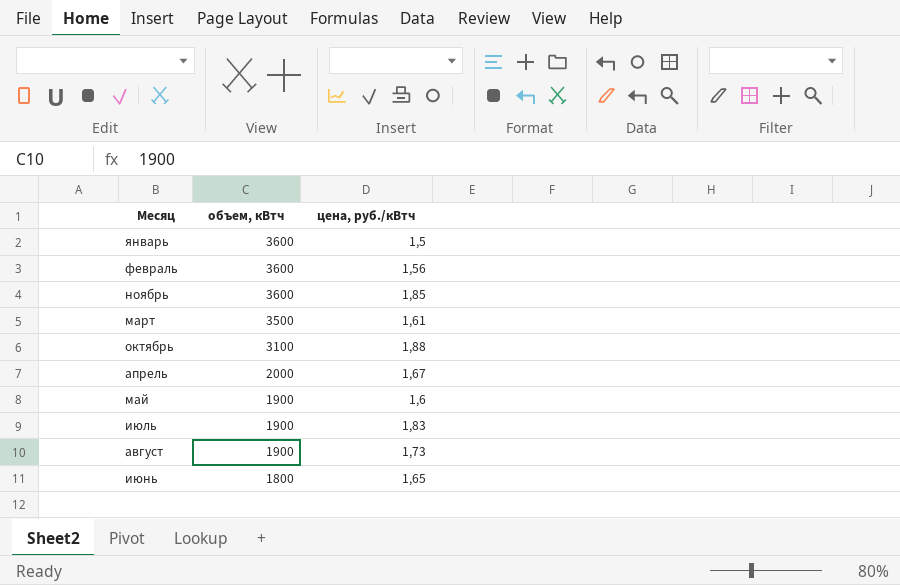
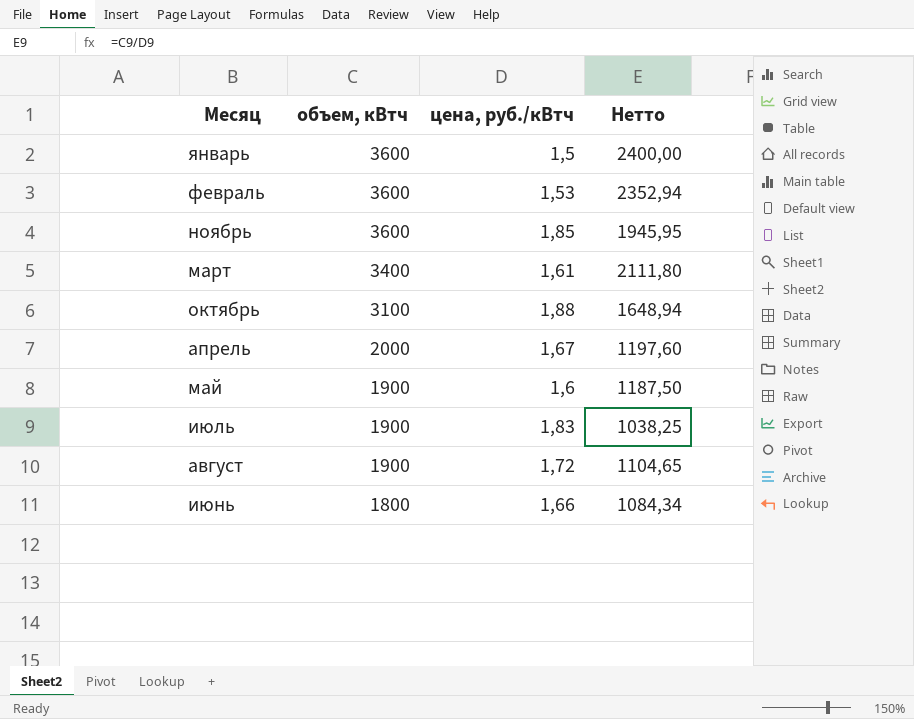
column Нетто | formula: none -> [объем, кВтч] / [цена, руб./кВтч]
февраль | цена, руб./кВтч: 1,56 -> 1,53
март | объем, кВтч: 3500 -> 3400
август | цена, руб./кВтч: 1,73 -> 1,72
июнь | цена, руб./кВтч: 1,65 -> 1,66

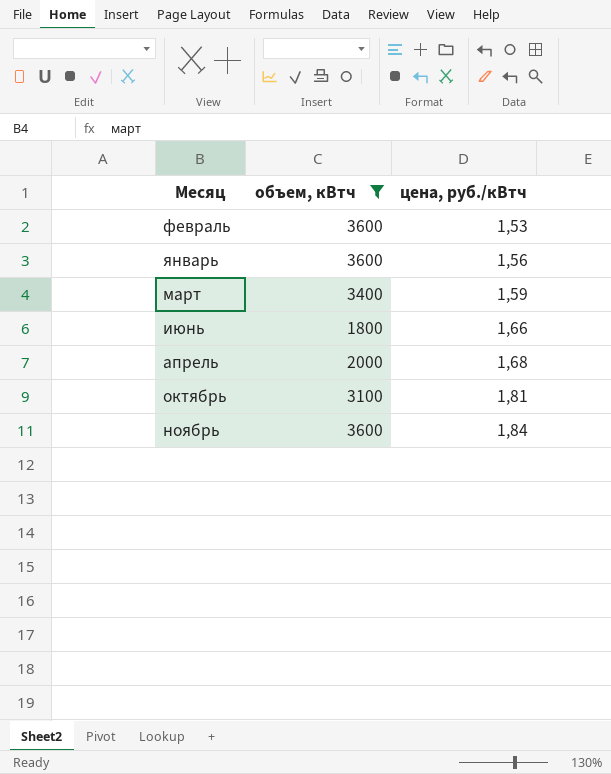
filter: none -> объем, кВтч != 1900
row order: объем, кВтч descending -> цена, руб./кВтч ascending
column Нетто | formula: [объем, кВтч] / [цена, руб./кВтч] -> none
январь | цена, руб./кВтч: 1,5 -> 1,56
март | цена, руб./кВтч: 1,61 -> 1,59
апрель | цена, руб./кВтч: 1,67 -> 1,68
октябрь | цена, руб./кВтч: 1,88 -> 1,81
ноябрь | цена, руб./кВтч: 1,85 -> 1,84

